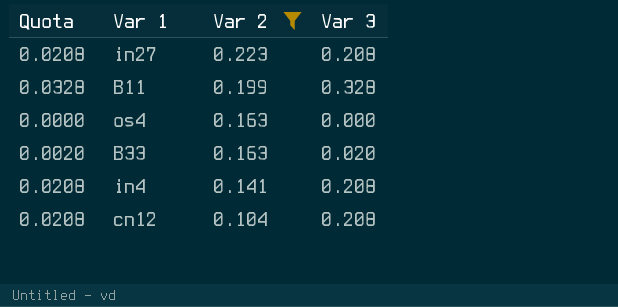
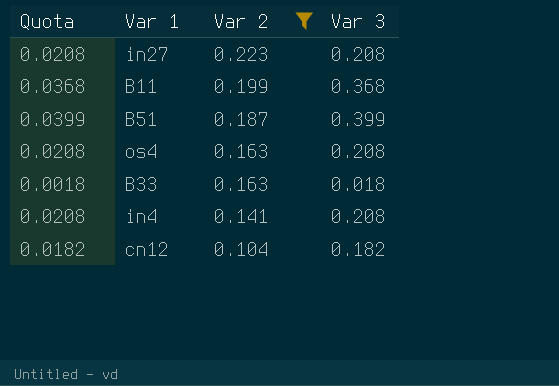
B11 | Quota: 0.0328 -> 0.0368
B11 | Var 3: 0.328 -> 0.368
row B51: none -> 0.0399 | 0.187 | 0.399
os4 | Quota: 0.0000 -> 0.0208
os4 | Var 3: 0.000 -> 0.208
B33 | Quota: 0.0020 -> 0.0018
B33 | Var 3: 0.020 -> 0.018
cn12 | Quota: 0.0208 -> 0.0182
cn12 | Var 3: 0.208 -> 0.182

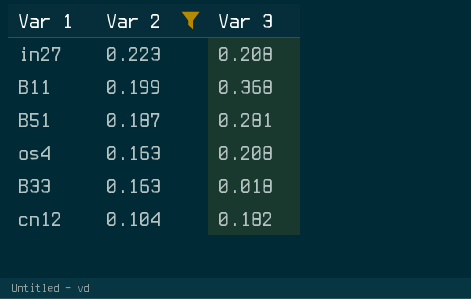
column Quota | formula: [Var 3] * 0.1 -> none
row in4: 0.0208 | 0.141 | 0.208 -> none
B51 | Var 3: 0.399 -> 0.281

